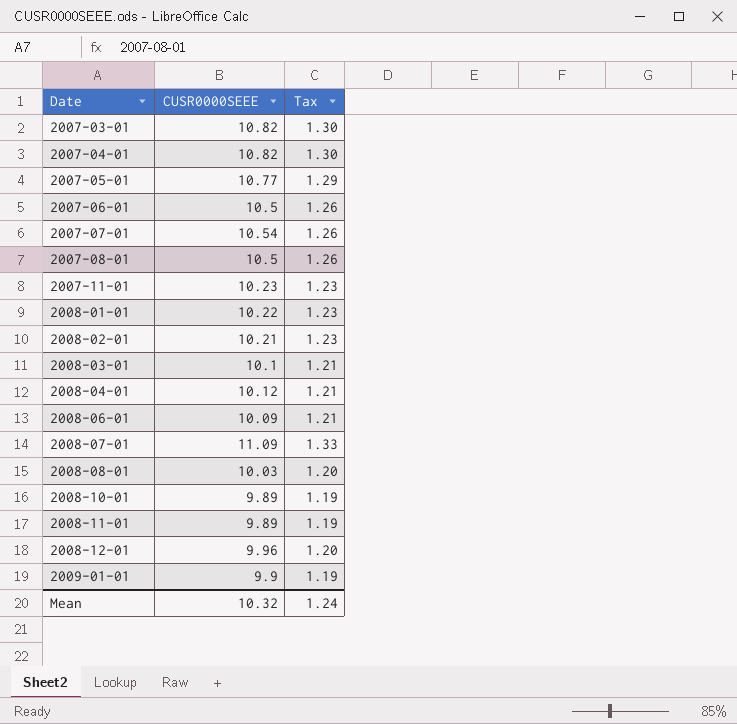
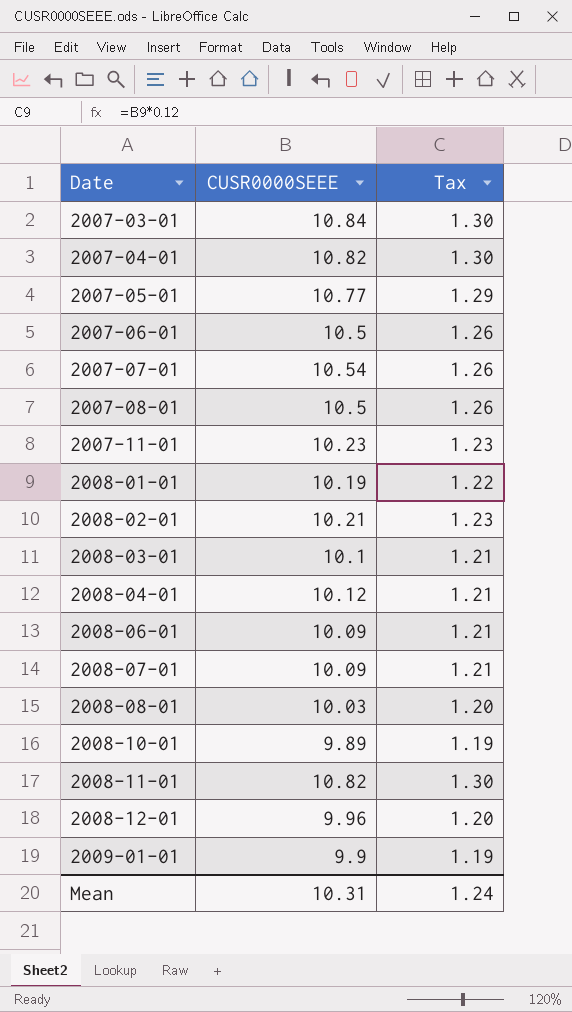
2007-03-01 | CUSR0000SEEE: 10.82 -> 10.84
2008-01-01 | CUSR0000SEEE: 10.22 -> 10.19
2008-01-01 | Tax: 1.23 -> 1.22
2008-07-01 | CUSR0000SEEE: 11.09 -> 10.09
2008-07-01 | Tax: 1.33 -> 1.21
2008-11-01 | CUSR0000SEEE: 9.89 -> 10.82
2008-11-01 | Tax: 1.19 -> 1.30
Mean | CUSR0000SEEE: 10.32 -> 10.31

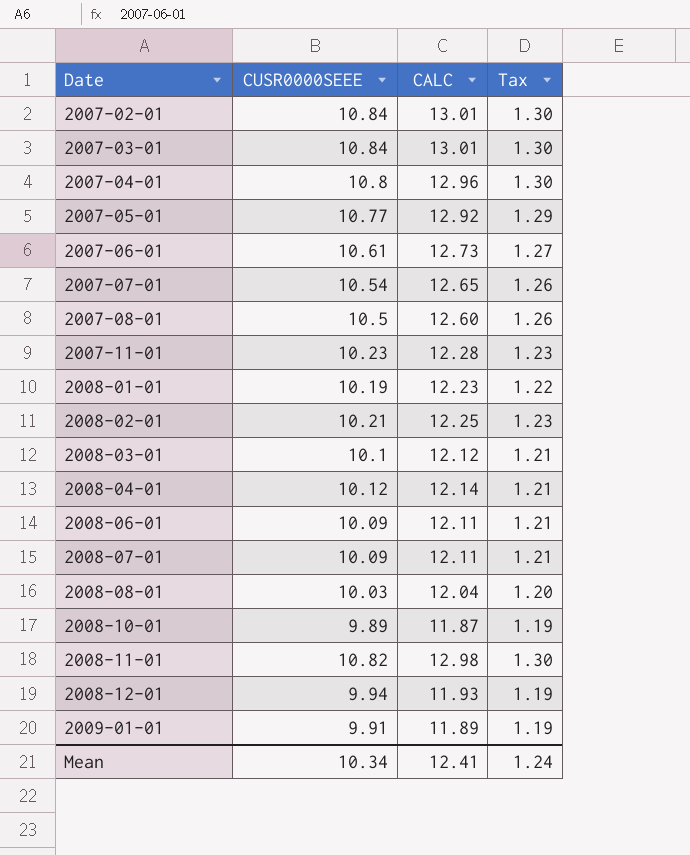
column CALC | formula: none -> [CUSR0000SEEE] * 1.2
row 2007-02-01: none -> 10.84 | 13.01 | 1.30
2007-04-01 | CUSR0000SEEE: 10.82 -> 10.8
2007-06-01 | CUSR0000SEEE: 10.5 -> 10.61
2007-06-01 | Tax: 1.26 -> 1.27
2008-12-01 | CUSR0000SEEE: 9.96 -> 9.94
2008-12-01 | Tax: 1.20 -> 1.19
2009-01-01 | CUSR0000SEEE: 9.9 -> 9.91
Mean | CUSR0000SEEE: 10.31 -> 10.34

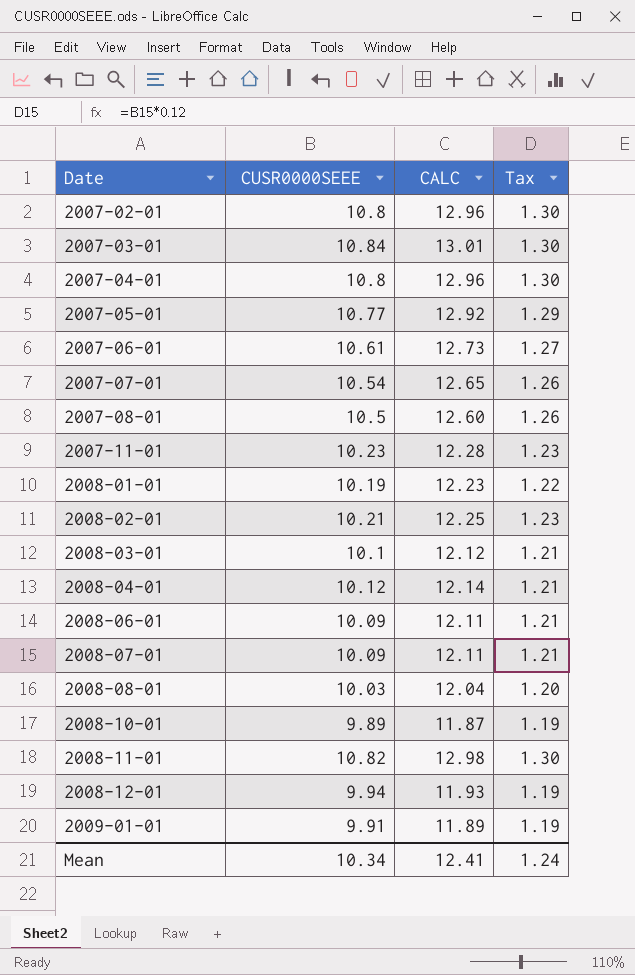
2007-02-01 | CUSR0000SEEE: 10.84 -> 10.8
2007-02-01 | CALC: 13.01 -> 12.96

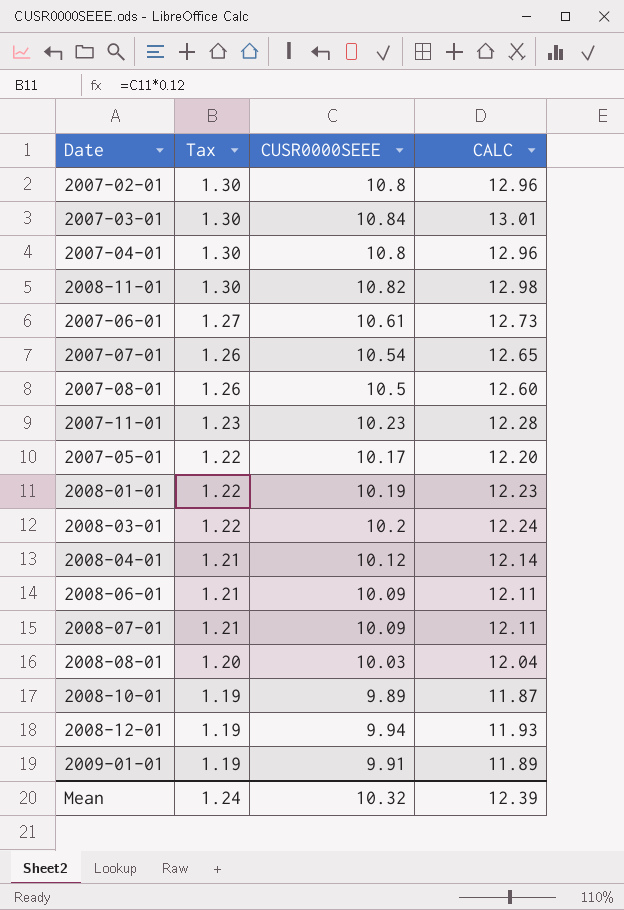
row order: Date ascending -> Tax descending
column Tax | position: 4 -> 2
row 2008-02-01: 10.21 | 12.25 | 1.23 -> none
2007-05-01 | Tax: 1.29 -> 1.22
2007-05-01 | CUSR0000SEEE: 10.77 -> 10.17
2007-05-01 | CALC: 12.92 -> 12.20
2008-03-01 | Tax: 1.21 -> 1.22
2008-03-01 | CUSR0000SEEE: 10.1 -> 10.2
2008-03-01 | CALC: 12.12 -> 12.24
Mean | CUSR0000SEEE: 10.34 -> 10.32
Mean | CALC: 12.41 -> 12.39

